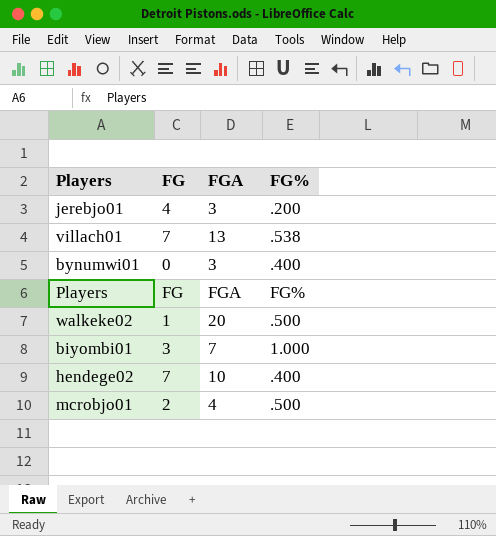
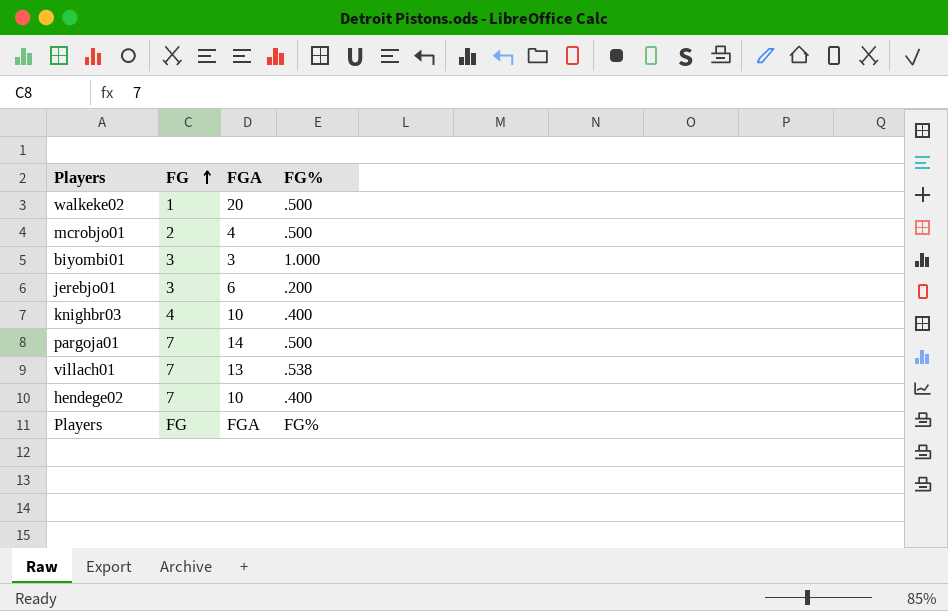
row order: none -> FG ascending
row bynumwi01: 0 | 3 | .400 -> none
biyombi01 | FGA: 7 -> 3
jerebjo01 | FG: 4 -> 3
jerebjo01 | FGA: 3 -> 6
row knighbr03: none -> 4 | 10 | .400
row pargoja01: none -> 7 | 14 | .500

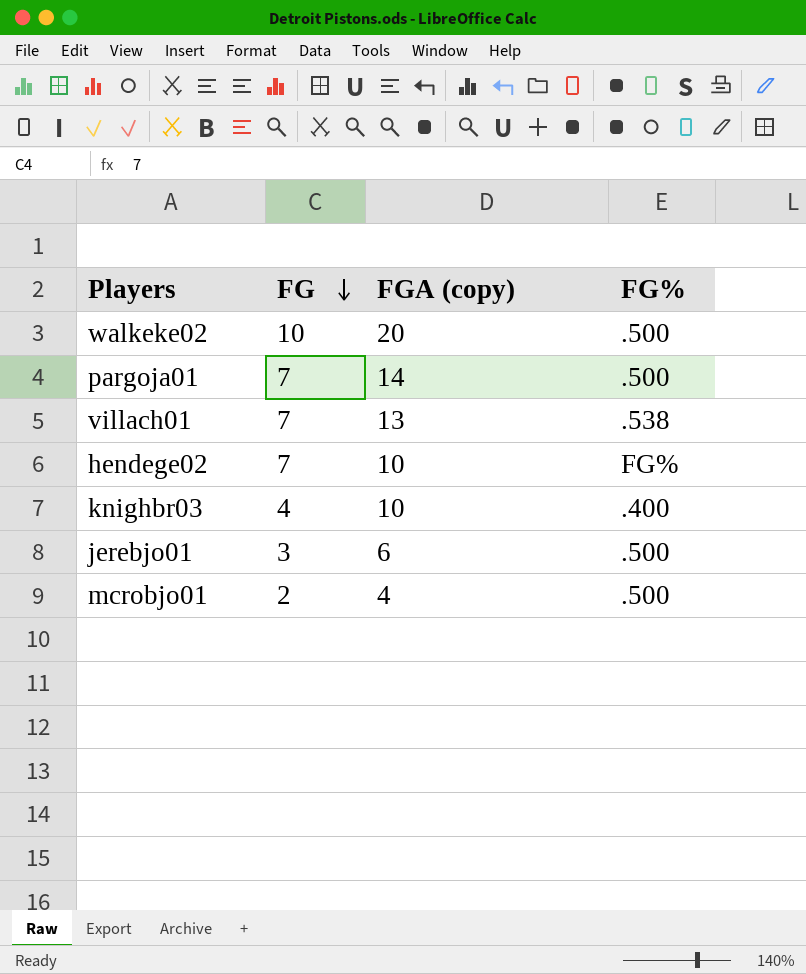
row order: FG ascending -> FG descending
column name: FGA -> FGA (copy)
row biyombi01: 3 | 3 | 1.000 -> none
row Players: FG | FGA | FG% -> none
walkeke02 | FG: 1 -> 10
hendege02 | FG%: .400 -> FG%
jerebjo01 | FG%: .200 -> .500

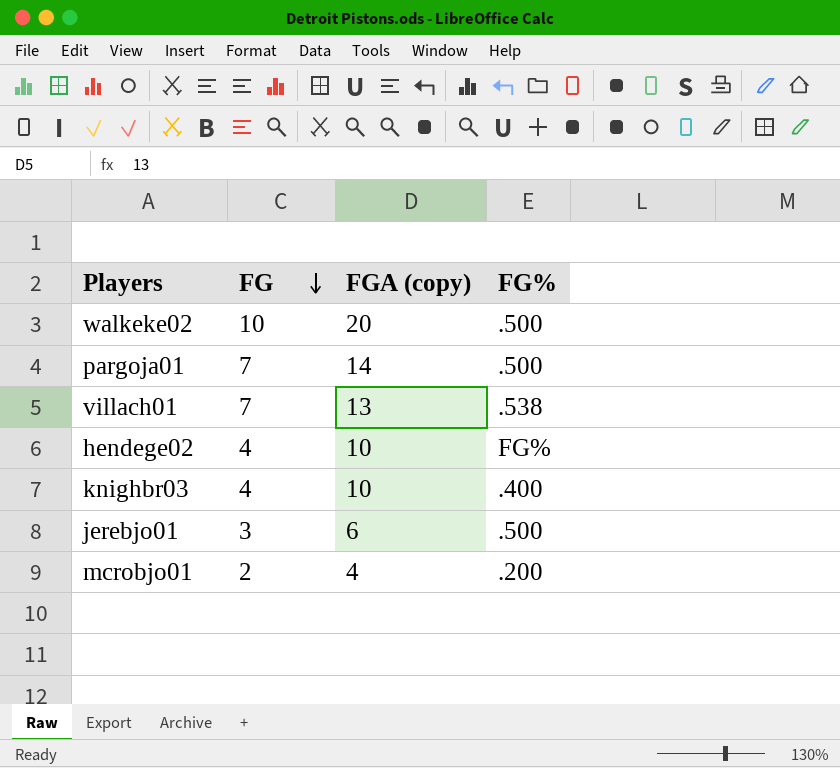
hendege02 | FG: 7 -> 4
mcrobjo01 | FG%: .500 -> .200

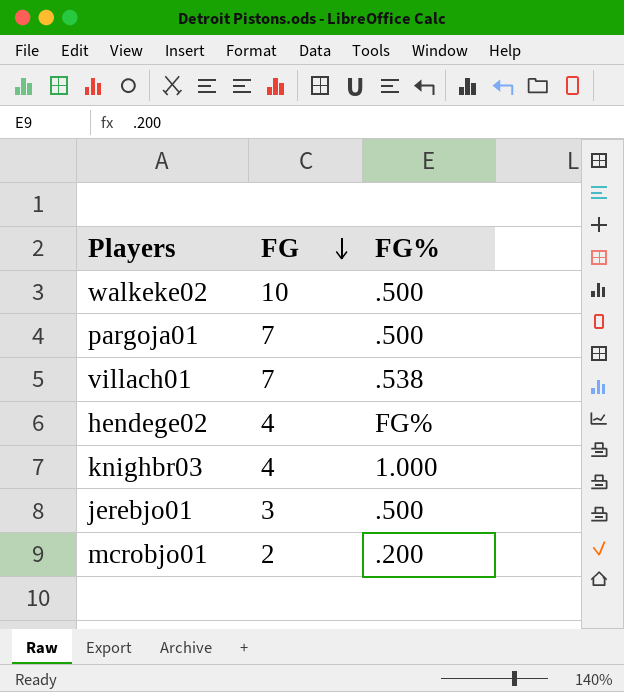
column FGA (copy) | position: 3 -> none
knighbr03 | FG%: .400 -> 1.000

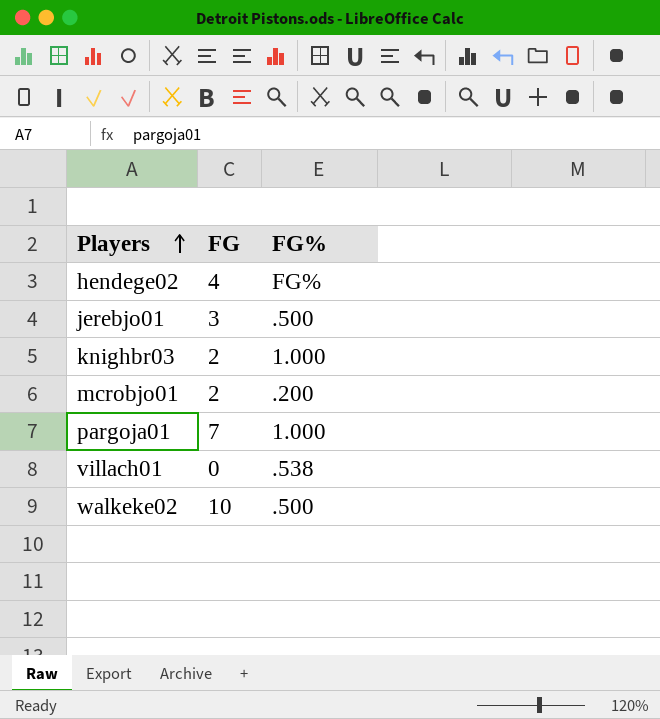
row order: FG descending -> Players ascending
knighbr03 | FG: 4 -> 2
pargoja01 | FG%: .500 -> 1.000
villach01 | FG: 7 -> 0

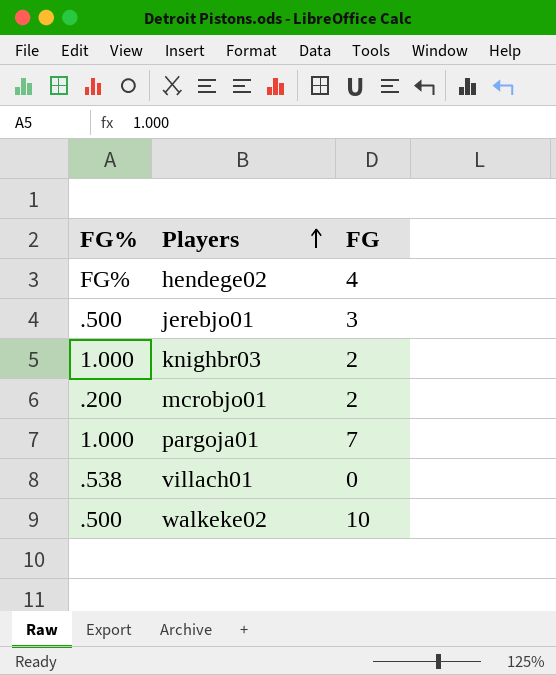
column FG% | position: 3 -> 1

